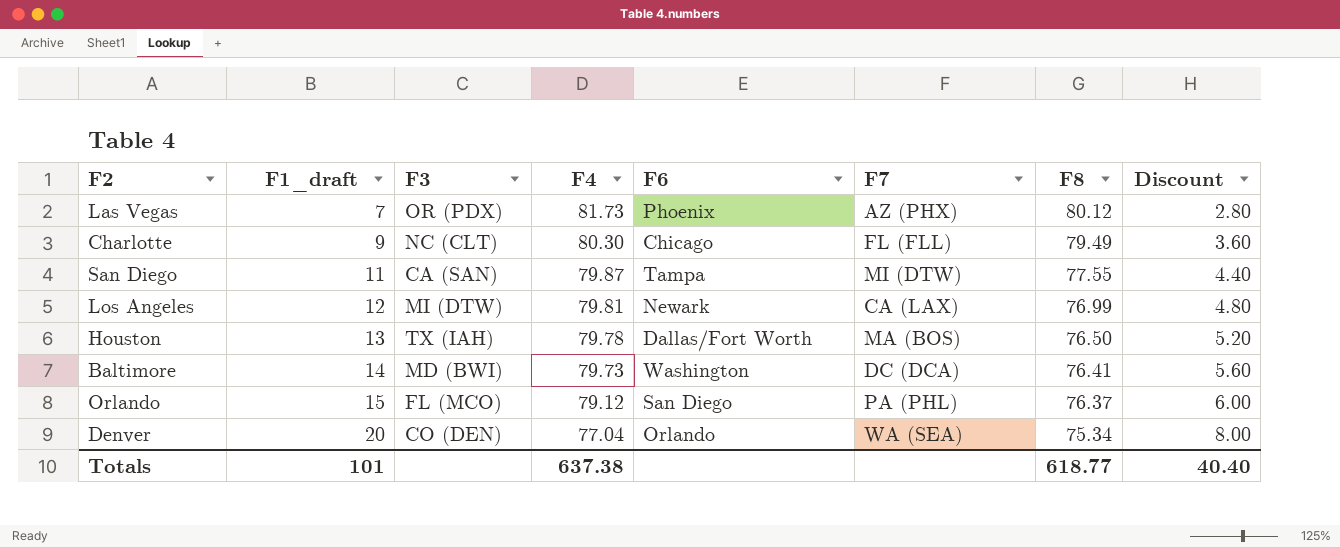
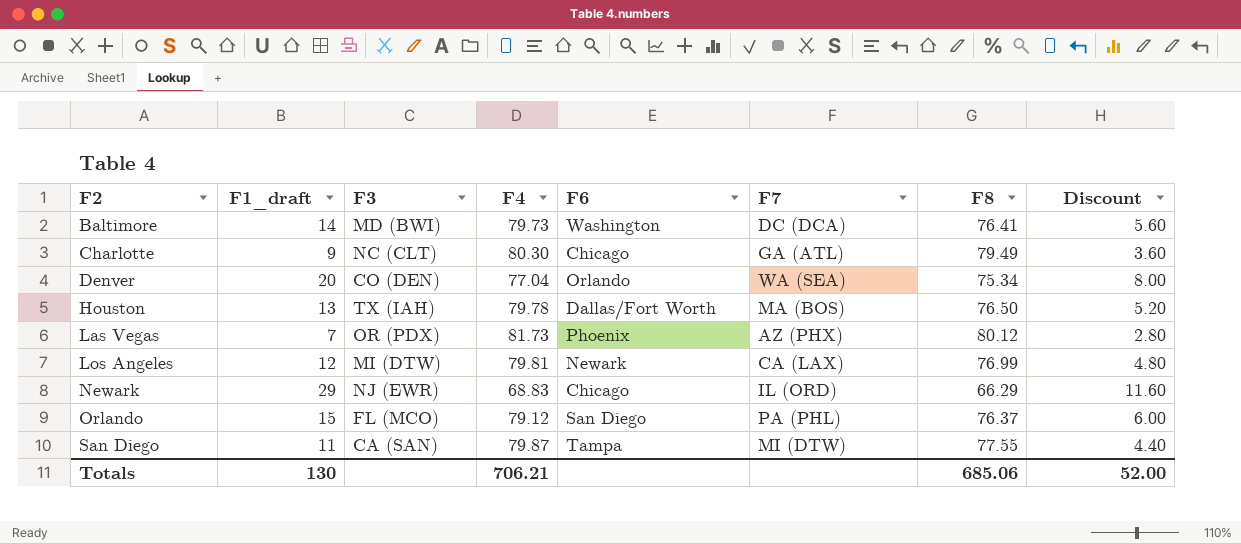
row order: F1_draft ascending -> F2 ascending
Charlotte | F7: FL (FLL) -> GA (ATL)
row Newark: none -> 29 | NJ (EWR) | 68.83 | Chicago | IL (ORD) | 66.29 | 11.60
Totals | F1_draft: 101 -> 130
Totals | F4: 637.38 -> 706.21
Totals | F8: 618.77 -> 685.06
Totals | Discount: 40.40 -> 52.00

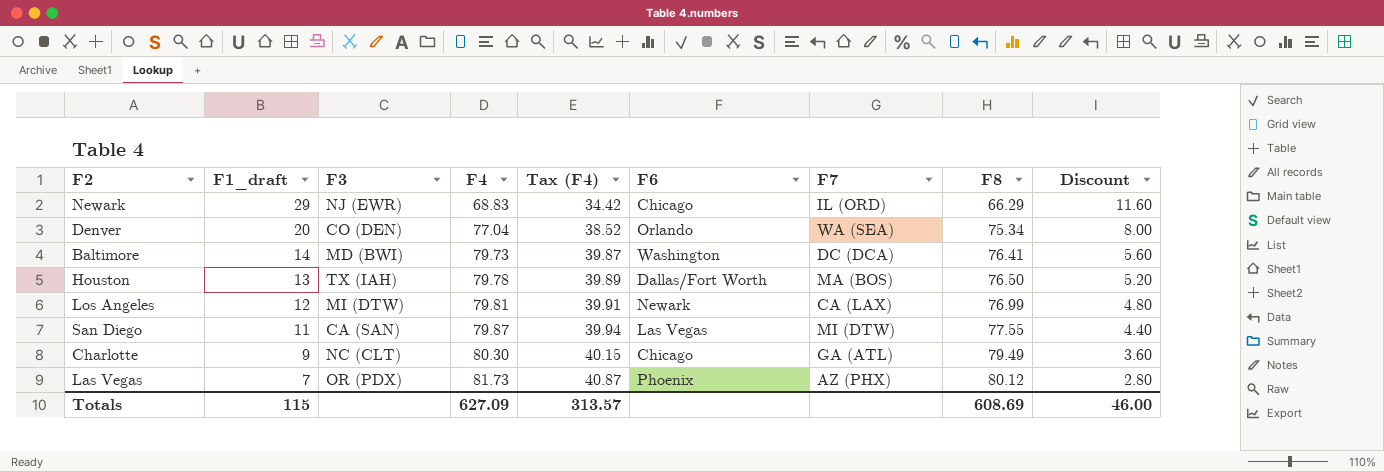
row order: F2 ascending -> F1_draft descending
column Tax (F4) | formula: none -> [F4] * 0.5
row Orlando: 15 | FL (MCO) | 79.12 | San Diego | PA (PHL) | 76.37 | 6.00 -> none
San Diego | F6: Tampa -> Las Vegas
Totals | F1_draft: 130 -> 115
Totals | F4: 706.21 -> 627.09
Totals | F8: 685.06 -> 608.69
Totals | Discount: 52.00 -> 46.00

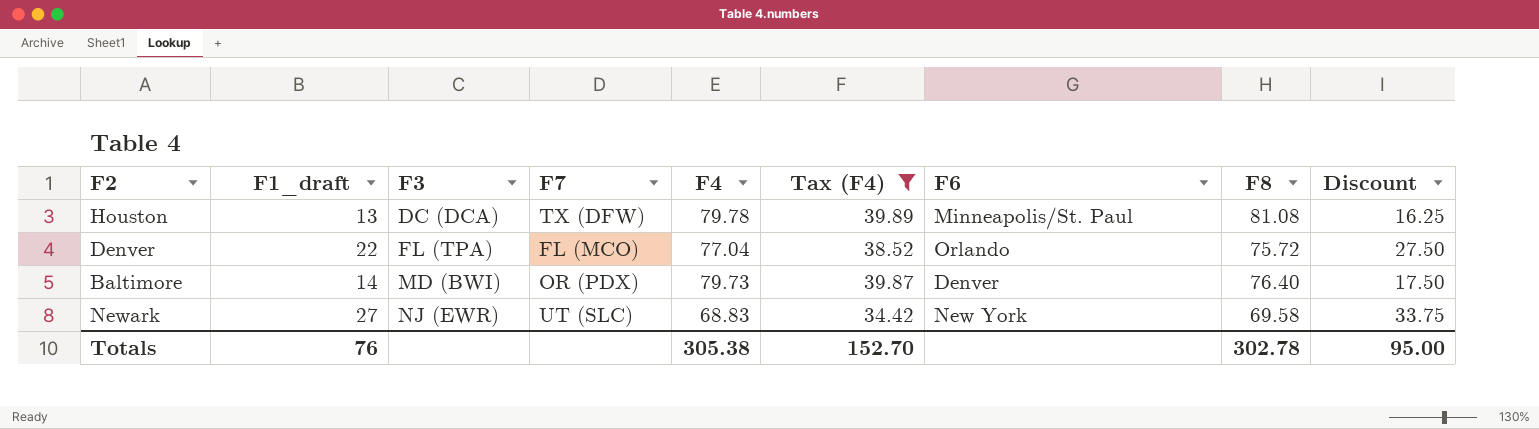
filter: none -> Tax (F4) <= 39.89
row order: F1_draft descending -> F3 ascending
column F7 | position: 7 -> 4
column Discount | formula: [F1_draft] * 0.4 -> [F1_draft] * 1.25
Houston | F3: TX (IAH) -> DC (DCA)
Houston | F7: MA (BOS) -> TX (DFW)
Houston | F6: Dallas/Fort Worth -> Minneapolis/St. Paul
Houston | F8: 76.50 -> 81.08
Denver | F1_draft: 20 -> 22
Denver | F3: CO (DEN) -> FL (TPA)
Denver | F7: WA (SEA) -> FL (MCO)
Denver | F8: 75.34 -> 75.72
Baltimore | F7: DC (DCA) -> OR (PDX)
Baltimore | F6: Washington -> Denver
Baltimore | F8: 76.41 -> 76.40
Newark | F1_draft: 29 -> 27
Newark | F7: IL (ORD) -> UT (SLC)
Newark | F6: Chicago -> New York
Newark | F8: 66.29 -> 69.58
Totals | F1_draft: 115 -> 76
Totals | F4: 627.09 -> 305.38
Totals | Tax (F4): 313.57 -> 152.70
Totals | F8: 608.69 -> 302.78
Totals | Discount: 46.00 -> 95.00

